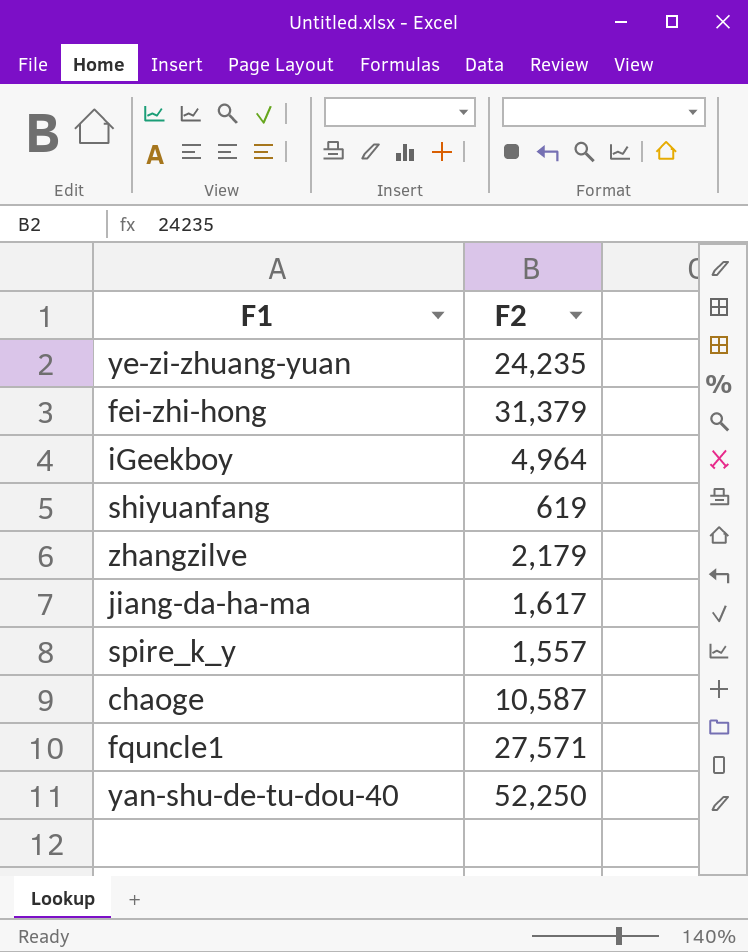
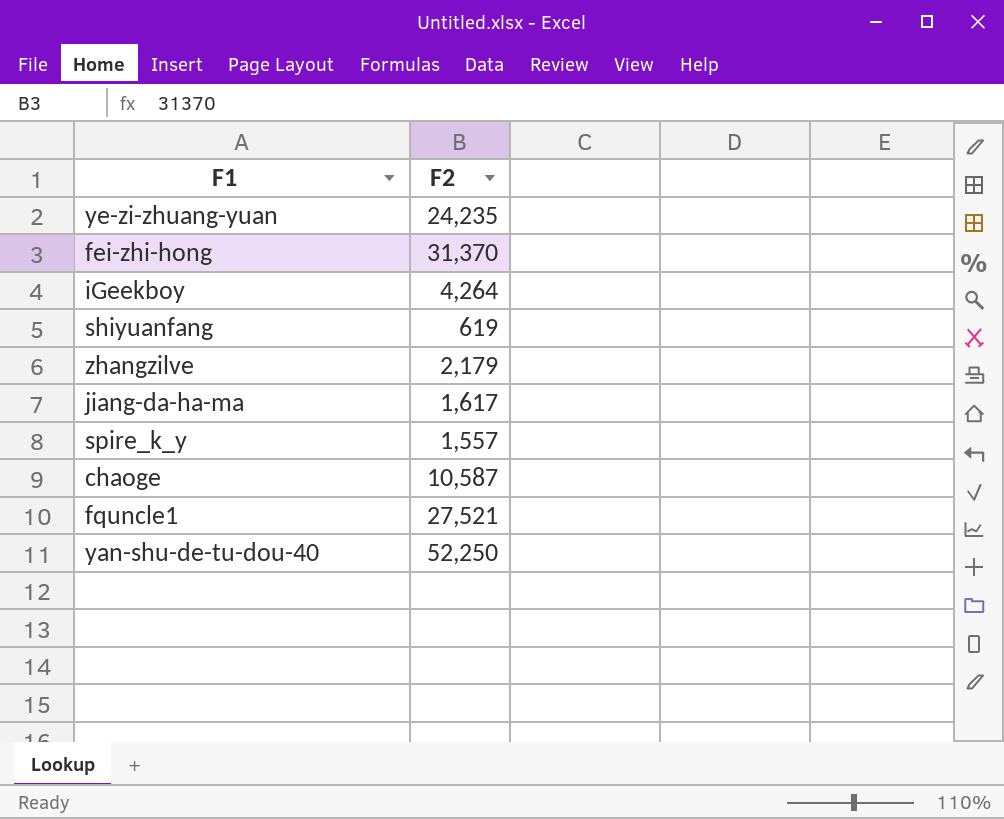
fei-zhi-hong | F2: 31,379 -> 31,370
iGeekboy | F2: 4,964 -> 4,264
fquncle1 | F2: 27,571 -> 27,521

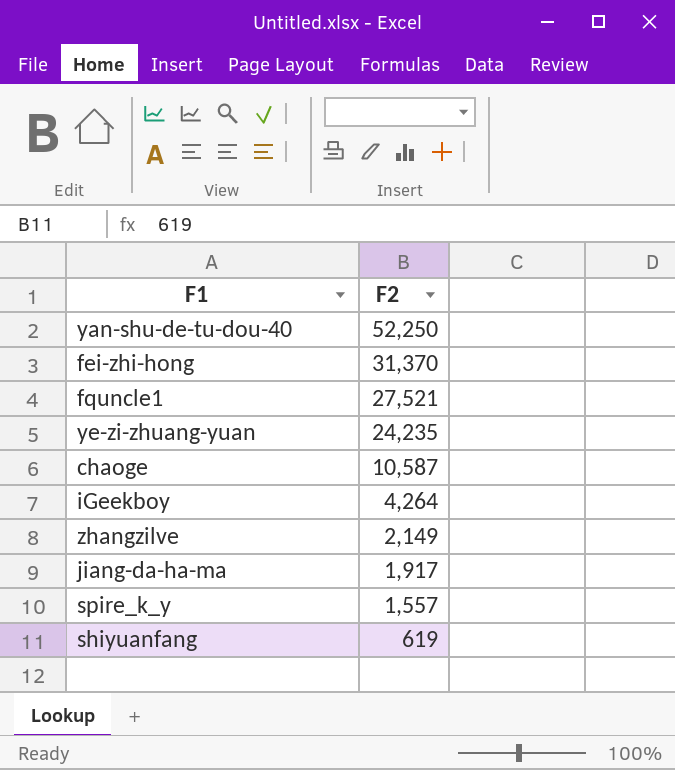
row order: none -> F2 descending
zhangzilve | F2: 2,179 -> 2,149
jiang-da-ha-ma | F2: 1,617 -> 1,917

